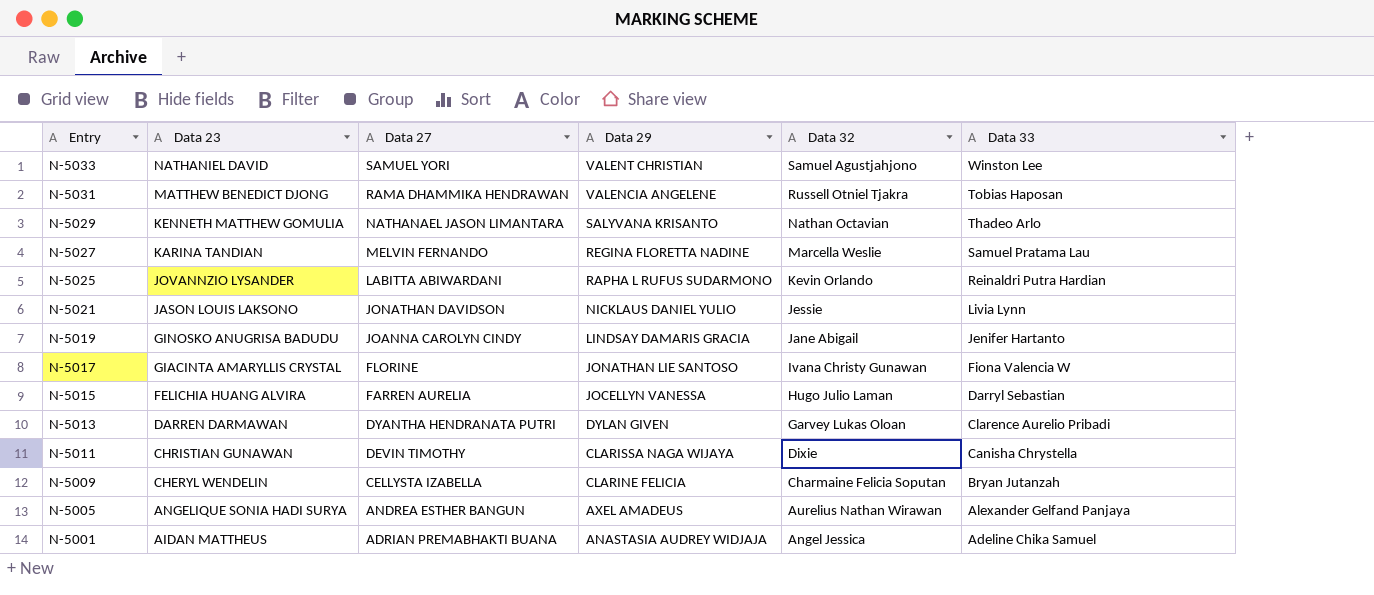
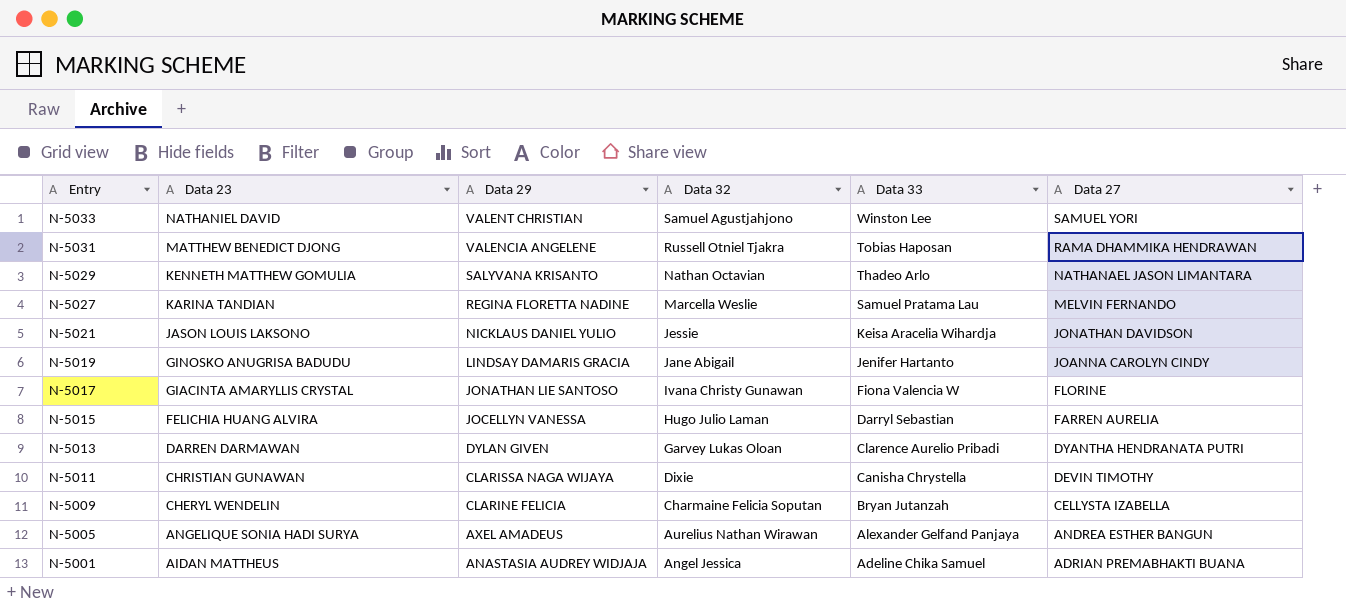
column Data 27 | position: 3 -> 6
row N-5025: JOVANNZIO LYSANDER | LABITTA ABIWARDANI | RAPHA L RUFUS SUDARMONO | Kevin Orlando | Reinaldri Putra Hardian -> none
N-5021 | Data 33: Livia Lynn -> Keisa Aracelia Wihardja

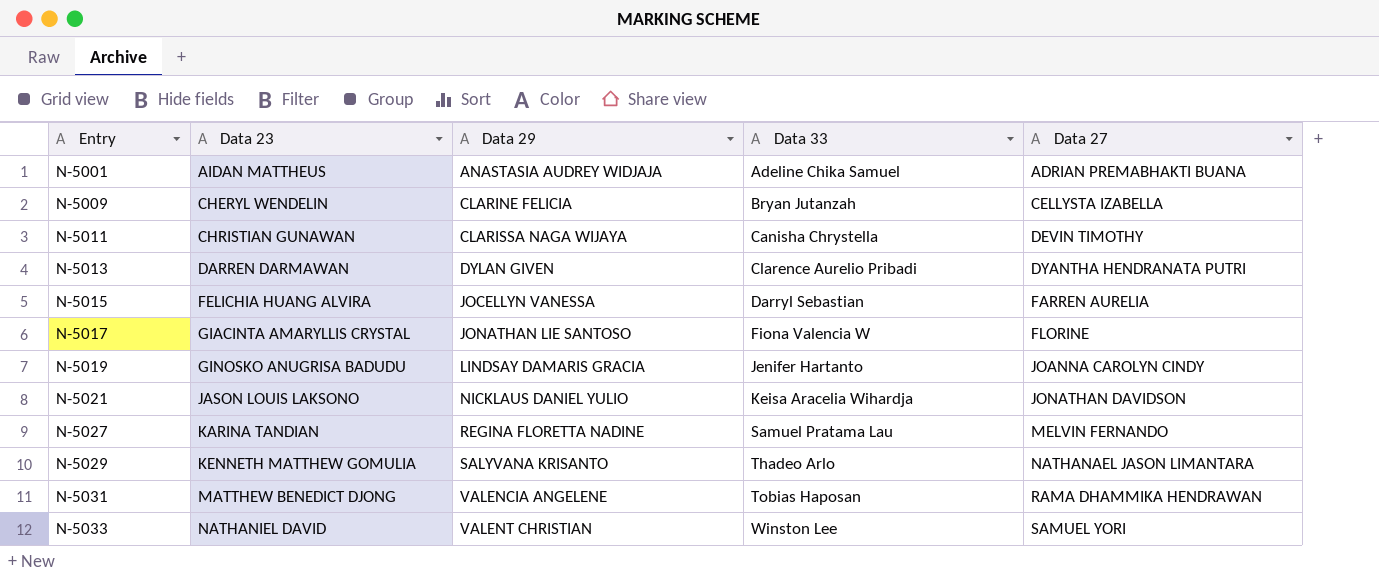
row order: Entry descending -> Entry ascending
column Data 32 | position: 4 -> none
row N-5005: ANGELIQUE SONIA HADI SURYA | AXEL AMADEUS | Aurelius Nathan Wirawan | Alexander Gelfand Panjaya | ANDREA ESTHER BANGUN -> none

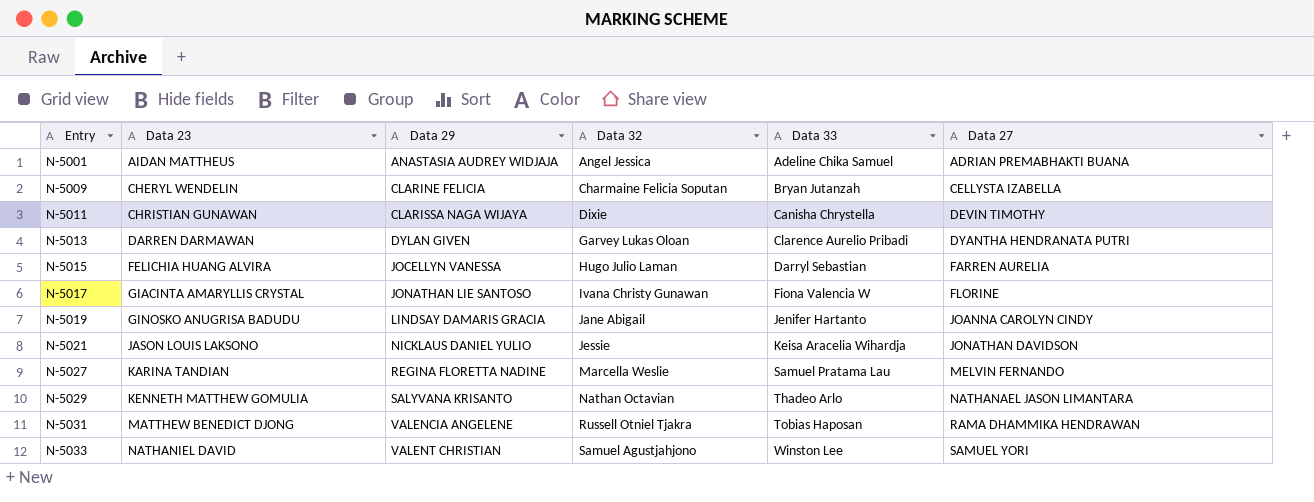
column Data 32 | position: none -> 4

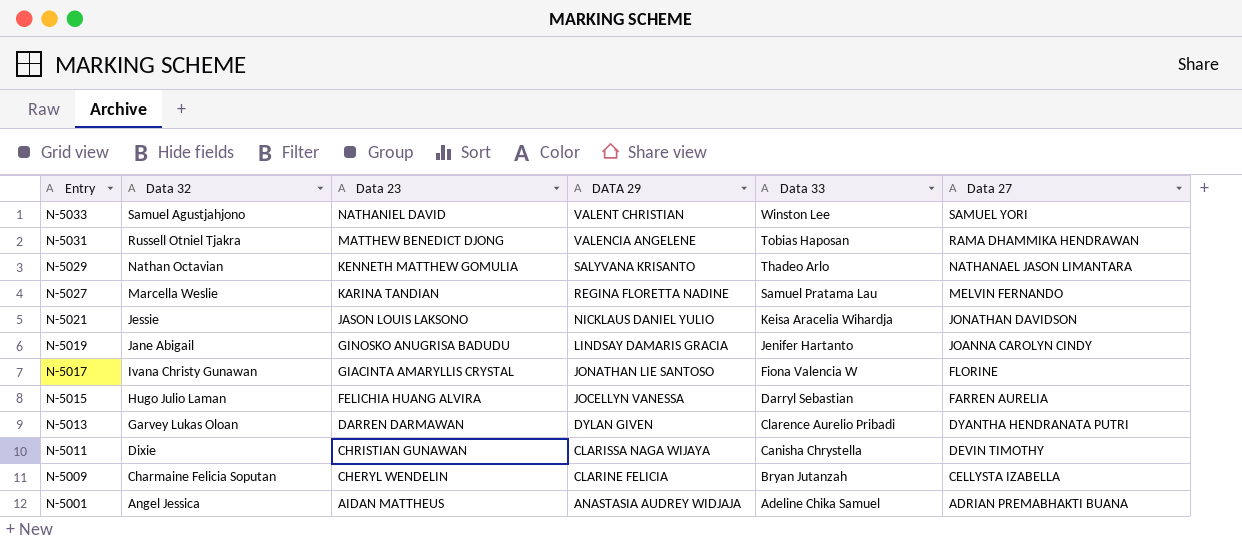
row order: Entry ascending -> Entry descending
column Data 32 | position: 4 -> 2
column name: Data 29 -> DATA 29

